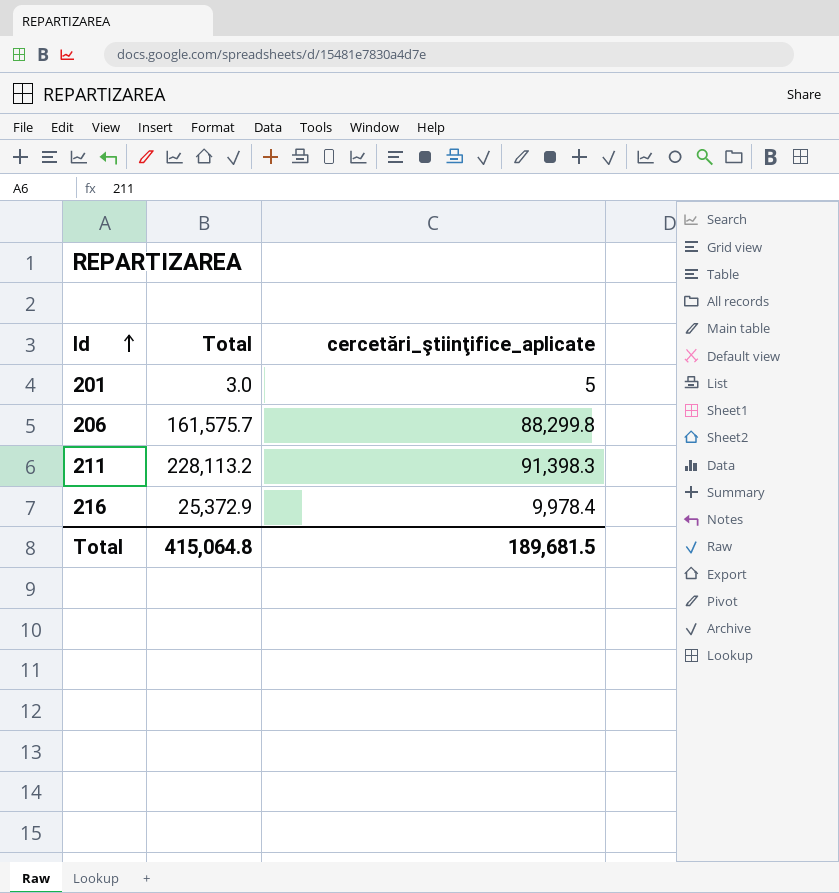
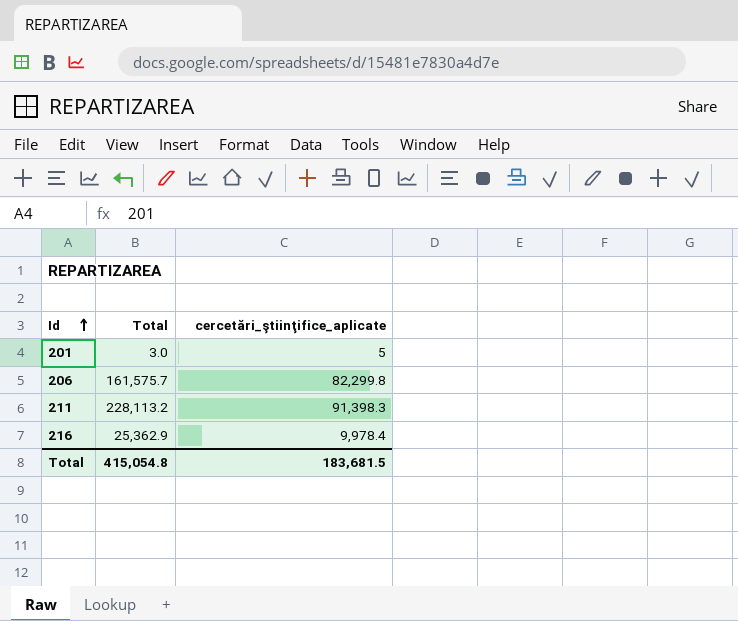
206 | cercetări_ştiinţifice_aplicate: 88,299.8 -> 82,299.8
216 | Total: 25,372.9 -> 25,362.9
Total | Total: 415,064.8 -> 415,054.8
Total | cercetări_ştiinţifice_aplicate: 189,681.5 -> 183,681.5

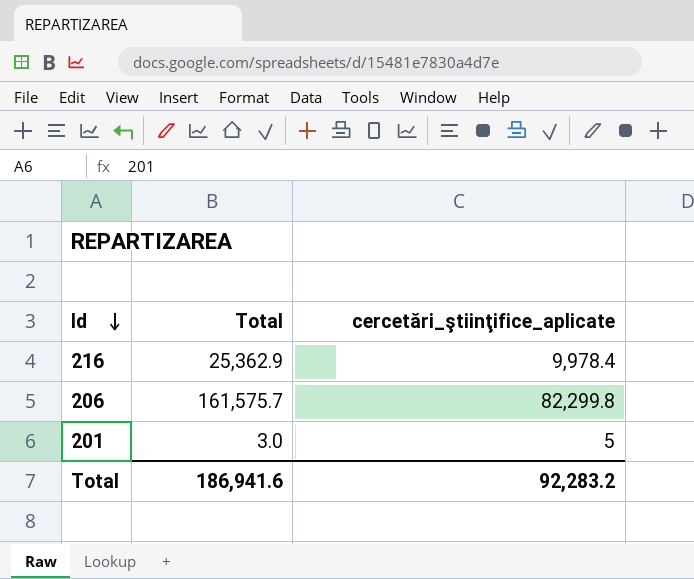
row order: Id ascending -> Id descending
row 211: 228,113.2 | 91,398.3 -> none
Total | Total: 415,054.8 -> 186,941.6
Total | cercetări_ştiinţifice_aplicate: 183,681.5 -> 92,283.2

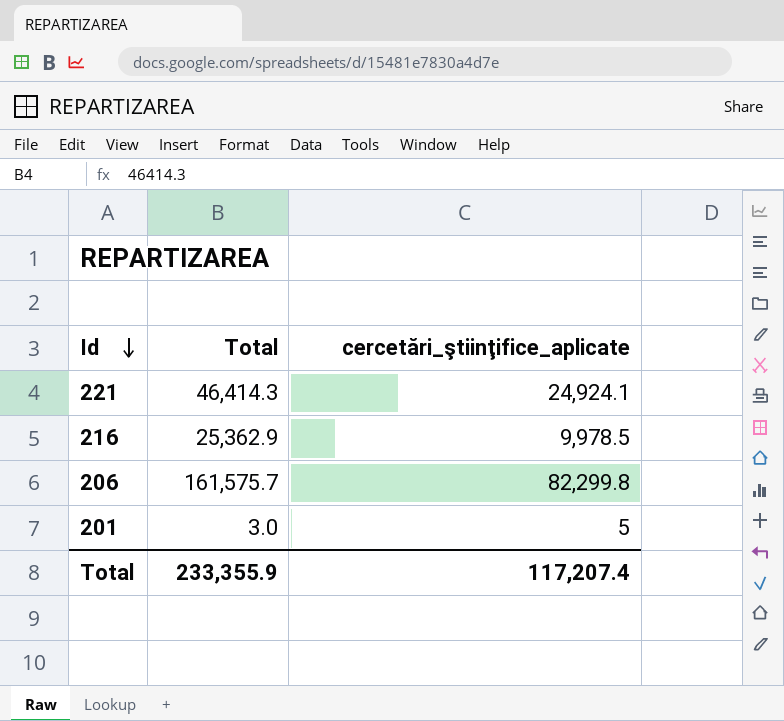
row 221: none -> 46,414.3 | 24,924.1
216 | cercetări_ştiinţifice_aplicate: 9,978.4 -> 9,978.5
Total | Total: 186,941.6 -> 233,355.9
Total | cercetări_ştiinţifice_aplicate: 92,283.2 -> 117,207.4

